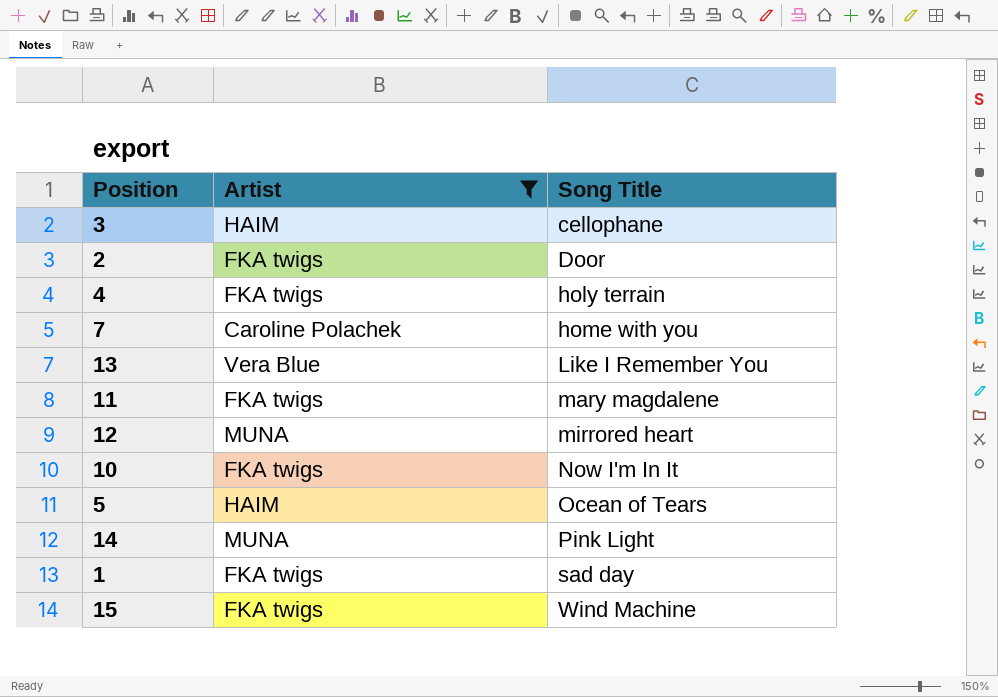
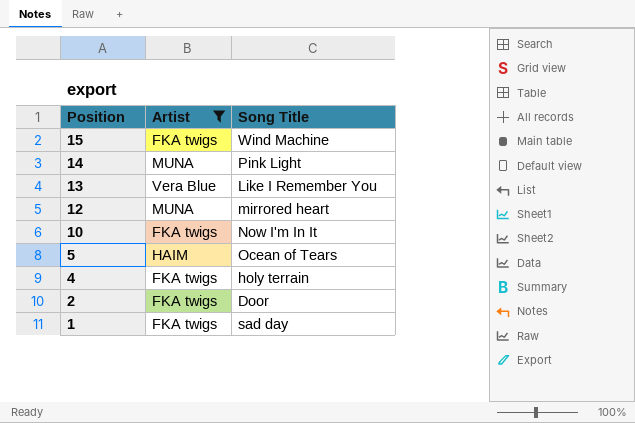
row order: Song Title ascending -> Position descending
row 3: HAIM | cellophane -> none
row 7: Caroline Polachek | home with you -> none
row 11: FKA twigs | mary magdalene -> none

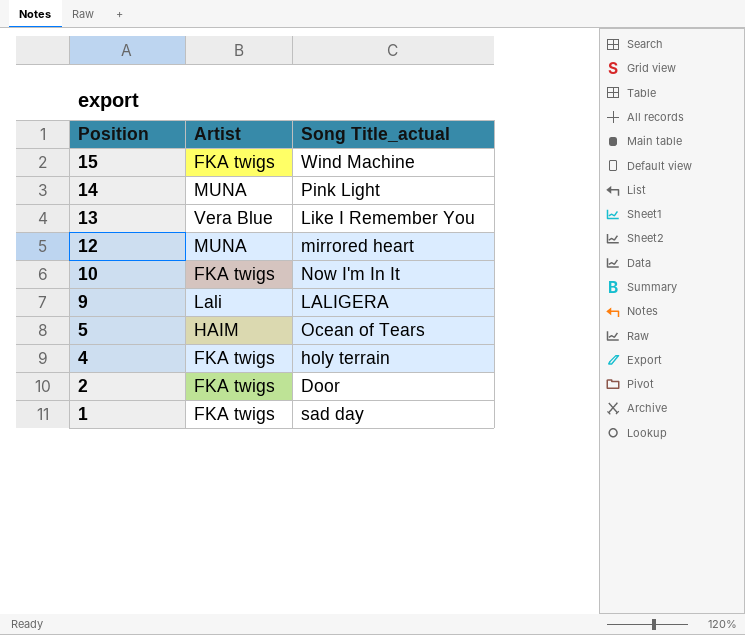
filter: Artist != Lali -> none
column name: Song Title -> Song Title_actual

